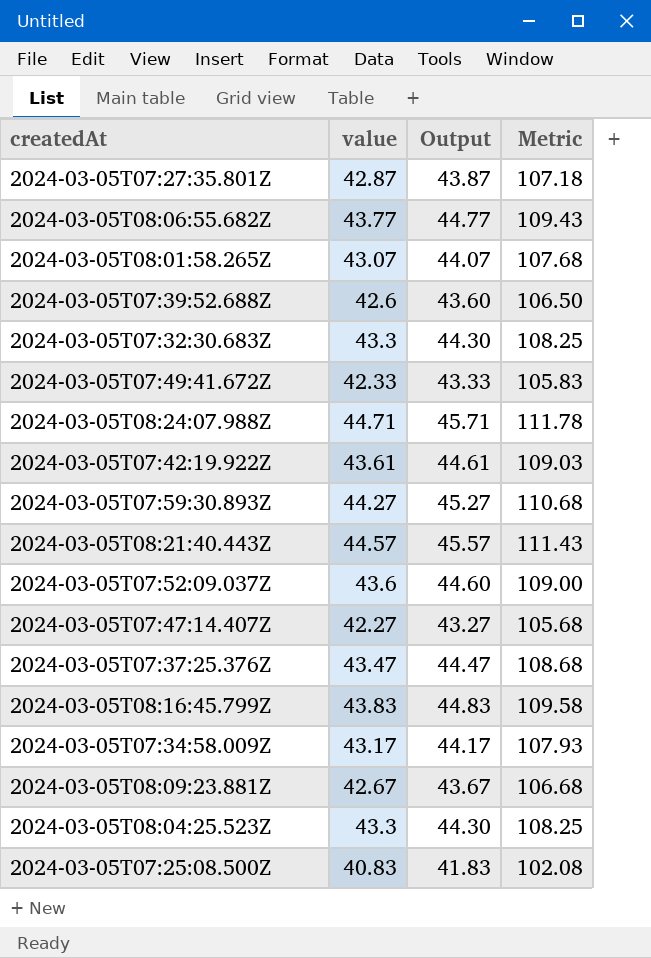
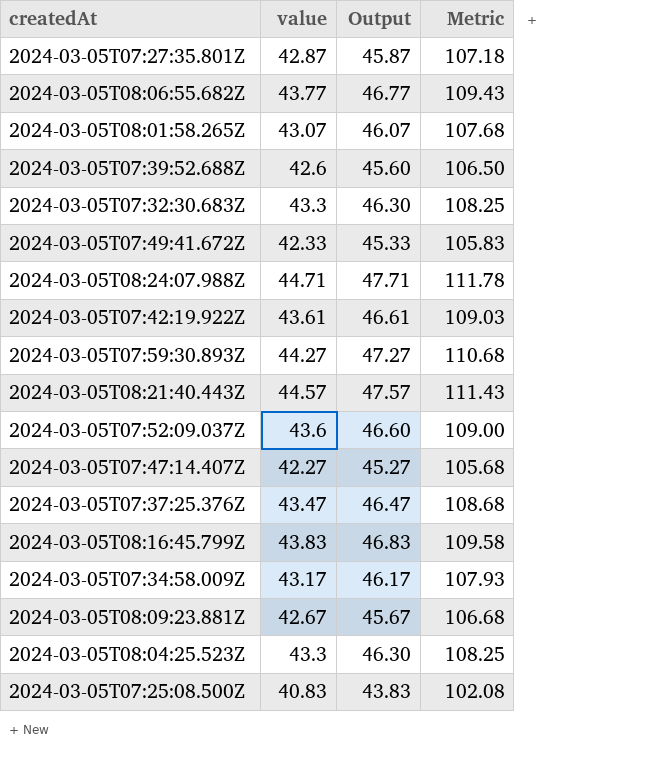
column Output | formula: [value] + 1 -> [value] + 3

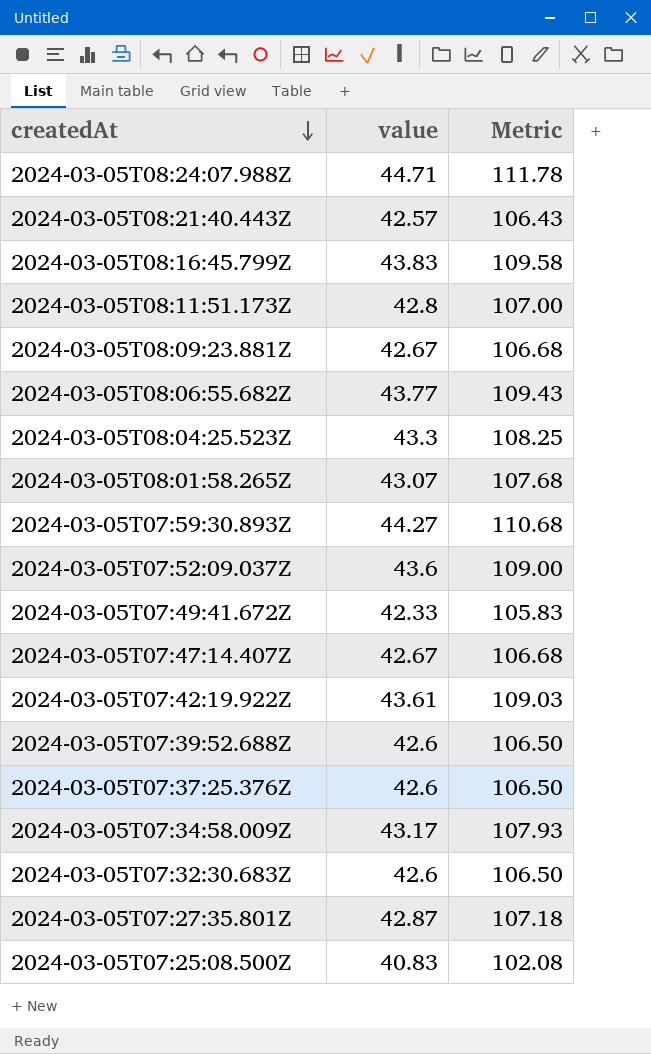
row order: none -> createdAt descending
column Output | formula: [value] + 3 -> none
2024-03-05T08:21:40.443Z | value: 44.57 -> 42.57
2024-03-05T08:21:40.443Z | Metric: 111.43 -> 106.43
row 2024-03-05T08:11:51.173Z: none -> 42.8 | 107.00
2024-03-05T07:47:14.407Z | value: 42.27 -> 42.67
2024-03-05T07:47:14.407Z | Metric: 105.68 -> 106.68
2024-03-05T07:37:25.376Z | value: 43.47 -> 42.6
2024-03-05T07:37:25.376Z | Metric: 108.68 -> 106.50
2024-03-05T07:32:30.683Z | value: 43.3 -> 42.6
2024-03-05T07:32:30.683Z | Metric: 108.25 -> 106.50

